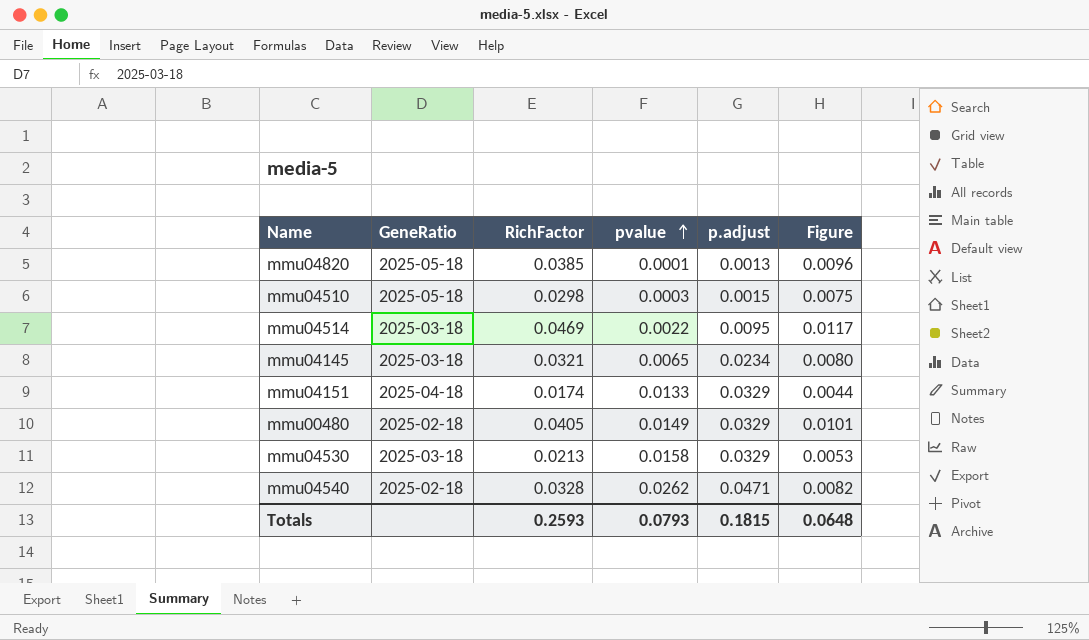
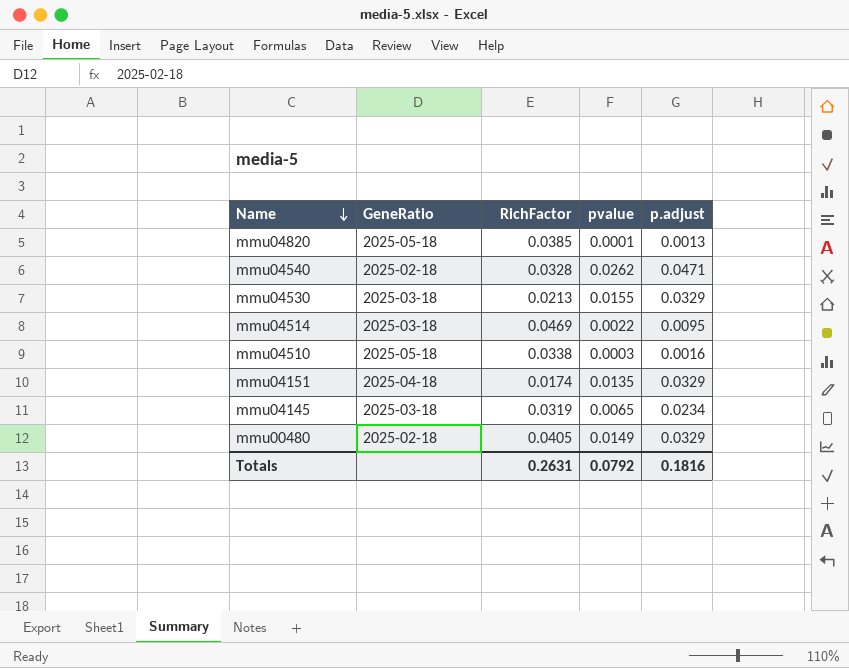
row order: pvalue ascending -> Name descending
column Figure | formula: [RichFactor] * 0.25 -> none
mmu04530 | pvalue: 0.0158 -> 0.0155
mmu04510 | RichFactor: 0.0298 -> 0.0338
mmu04510 | p.adjust: 0.0015 -> 0.0016
mmu04151 | pvalue: 0.0133 -> 0.0135
mmu04145 | RichFactor: 0.0321 -> 0.0319
Totals | RichFactor: 0.2593 -> 0.2631
Totals | pvalue: 0.0793 -> 0.0792
Totals | p.adjust: 0.1815 -> 0.1816

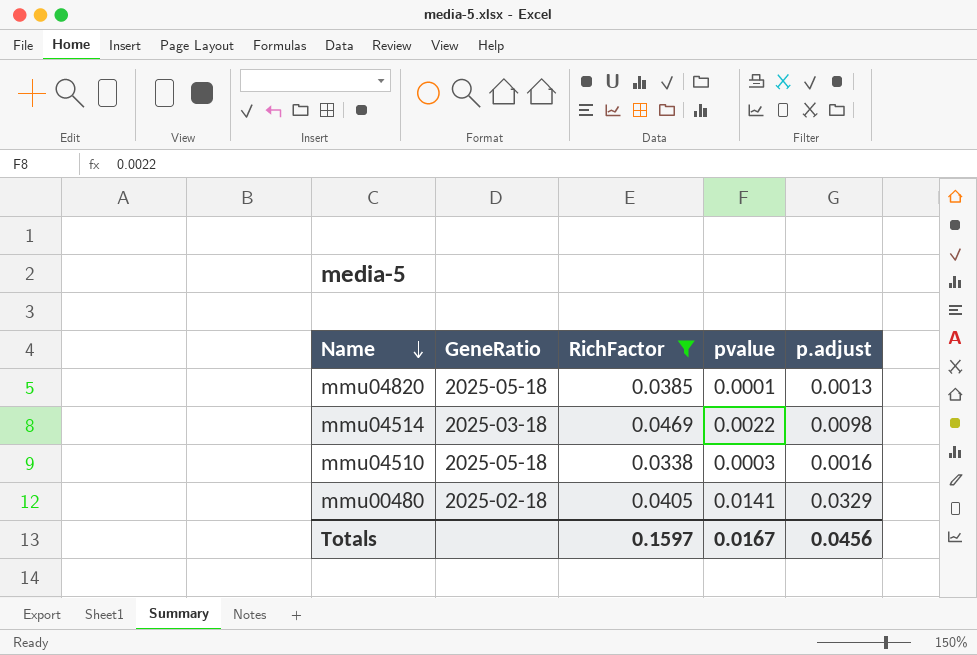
filter: none -> RichFactor >= 0.0338
mmu04514 | p.adjust: 0.0095 -> 0.0098
mmu00480 | pvalue: 0.0149 -> 0.0141
Totals | RichFactor: 0.2631 -> 0.1597
Totals | pvalue: 0.0792 -> 0.0167
Totals | p.adjust: 0.1816 -> 0.0456

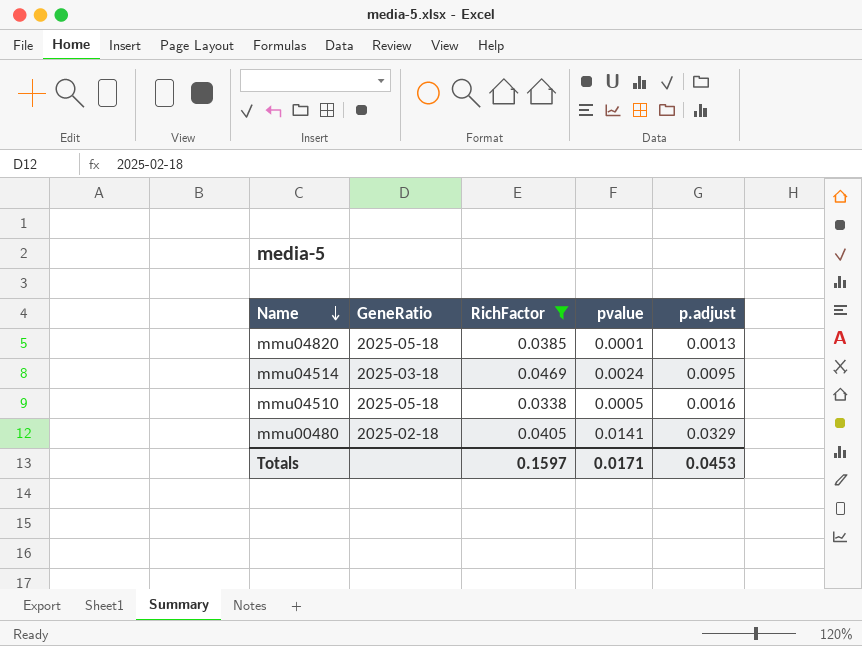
mmu04514 | pvalue: 0.0022 -> 0.0024
mmu04514 | p.adjust: 0.0098 -> 0.0095
mmu04510 | pvalue: 0.0003 -> 0.0005
Totals | pvalue: 0.0167 -> 0.0171
Totals | p.adjust: 0.0456 -> 0.0453

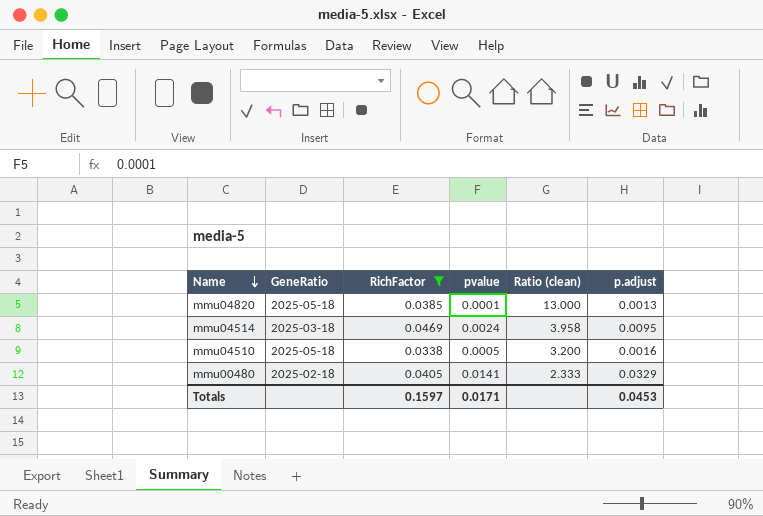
column Ratio (clean) | formula: none -> [p.adjust] / [pvalue]

